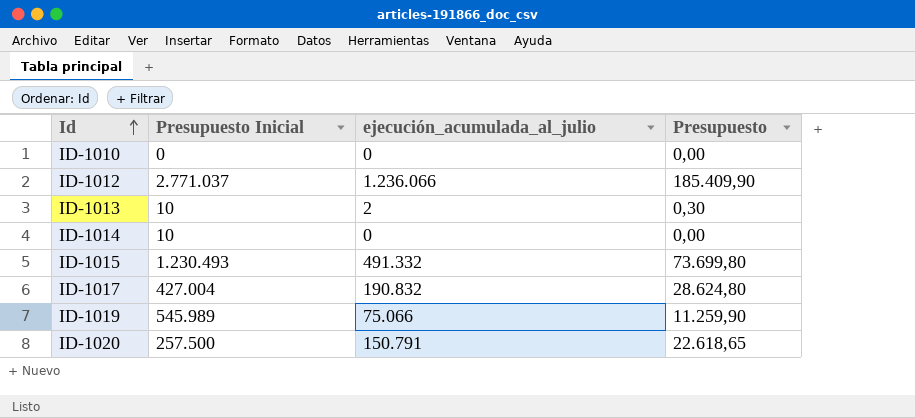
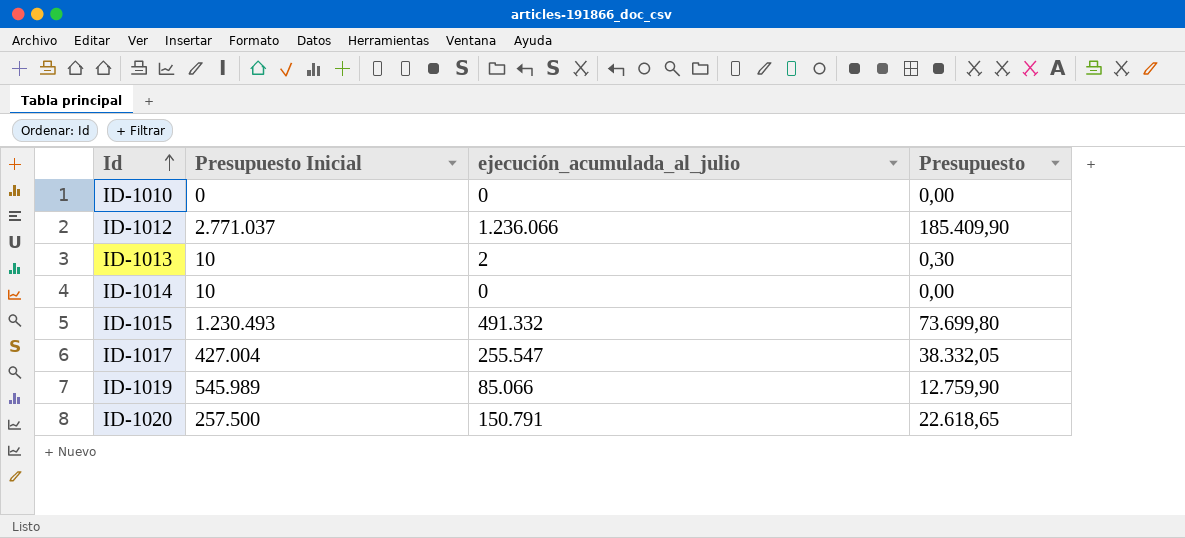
ID-1017 | ejecución_acumulada_al_julio: 190.832 -> 255.547
ID-1017 | Presupuesto: 28.624,80 -> 38.332,05
ID-1019 | ejecución_acumulada_al_julio: 75.066 -> 85.066
ID-1019 | Presupuesto: 11.259,90 -> 12.759,90

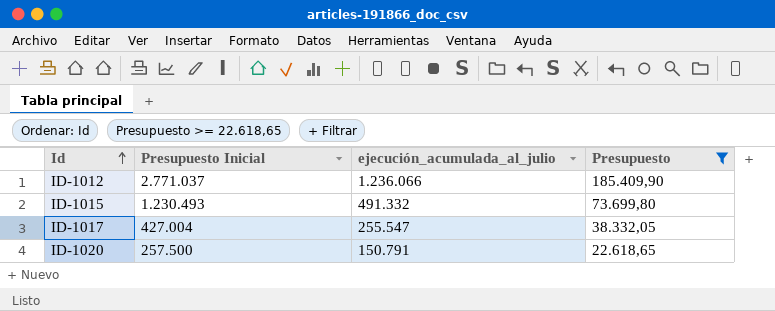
filter: none -> Presupuesto >= 22.618,65

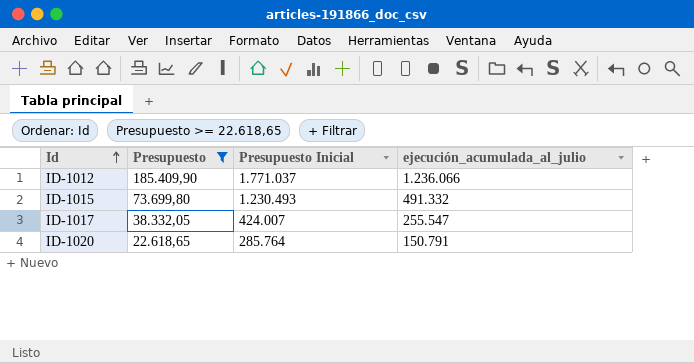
column Presupuesto | position: 4 -> 2
ID-1012 | Presupuesto Inicial: 2.771.037 -> 1.771.037
ID-1017 | Presupuesto Inicial: 427.004 -> 424.007
ID-1020 | Presupuesto Inicial: 257.500 -> 285.764

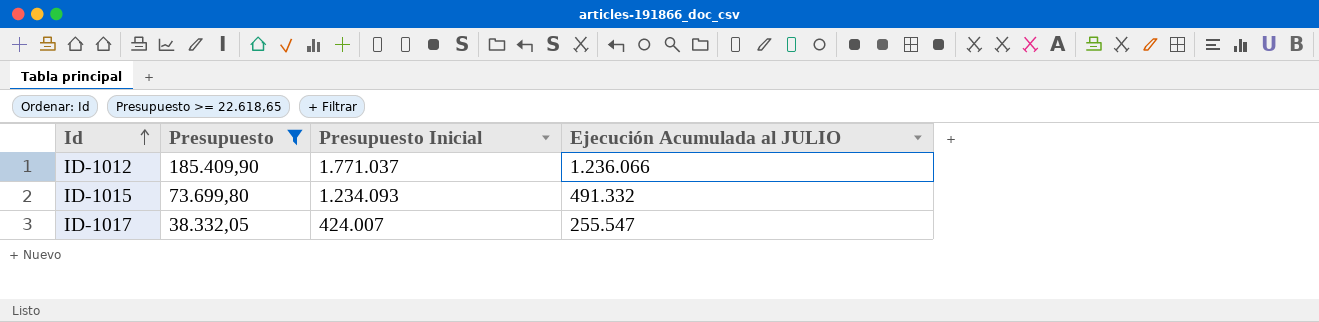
column name: ejecución_acumulada_al_julio -> Ejecución Acumulada al JULIO
row ID-1020: 22.618,65 | 285.764 | 150.791 -> none
ID-1015 | Presupuesto Inicial: 1.230.493 -> 1.234.093

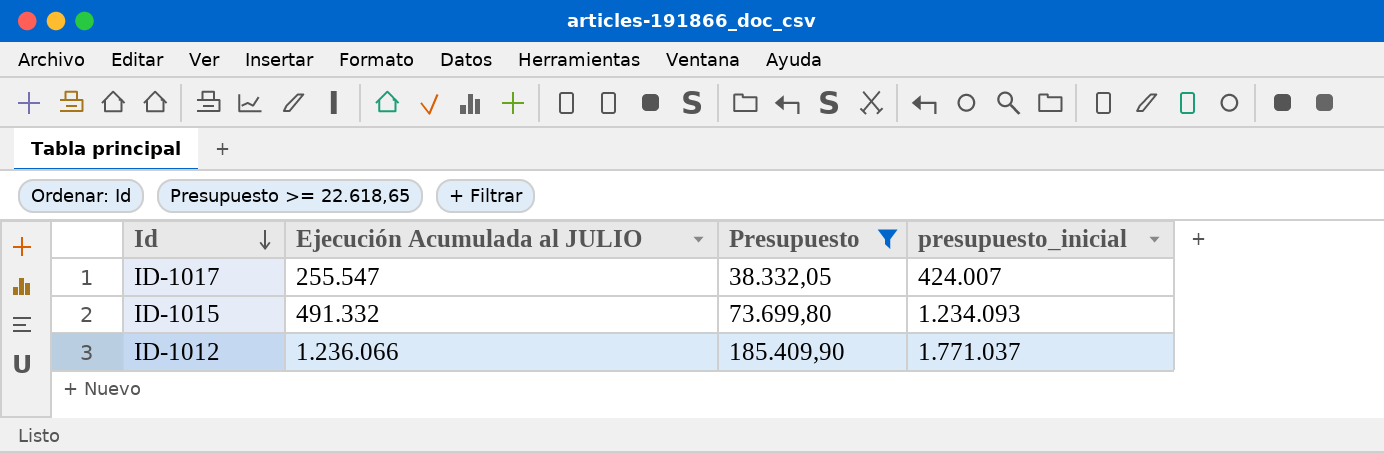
row order: Id ascending -> Id descending
column Ejecución Acumulada al JULIO | position: 4 -> 2
column name: Presupuesto Inicial -> presupuesto_inicial

